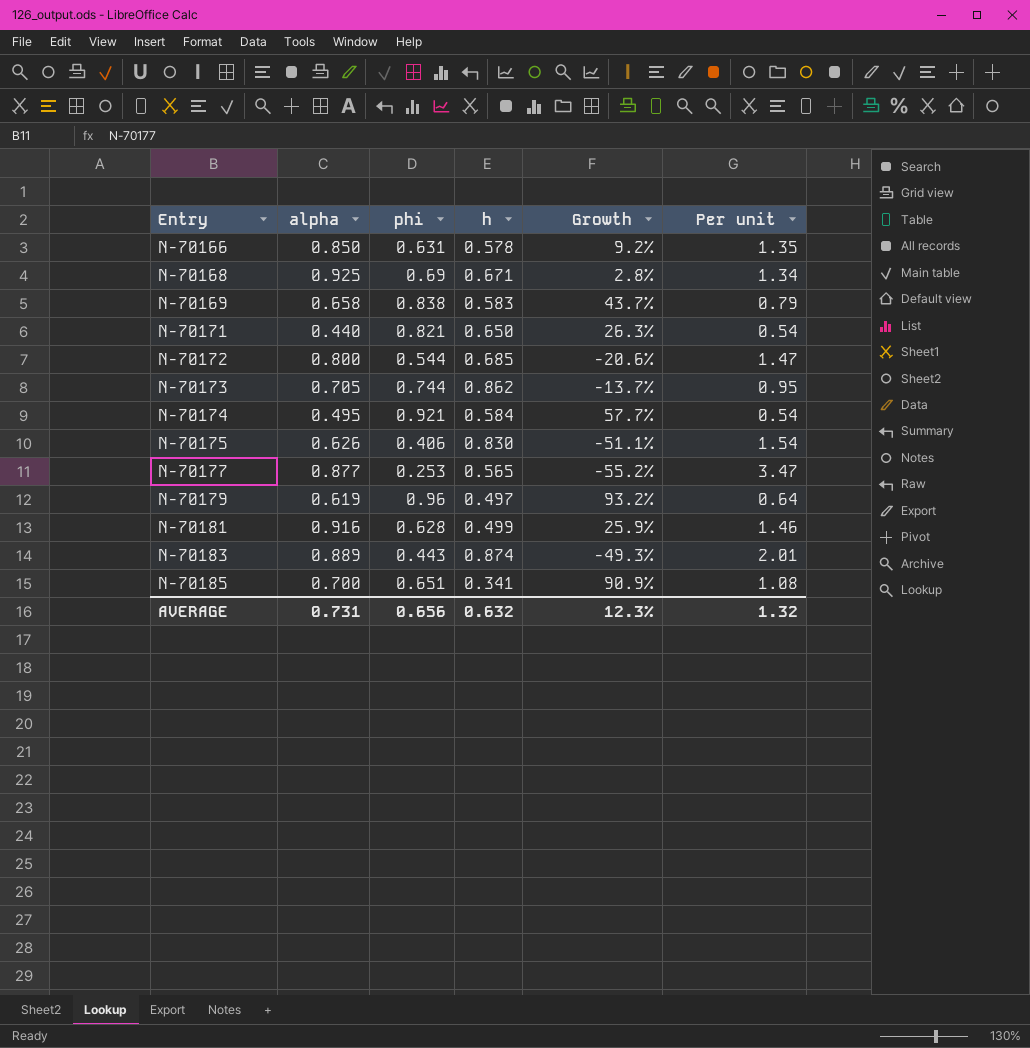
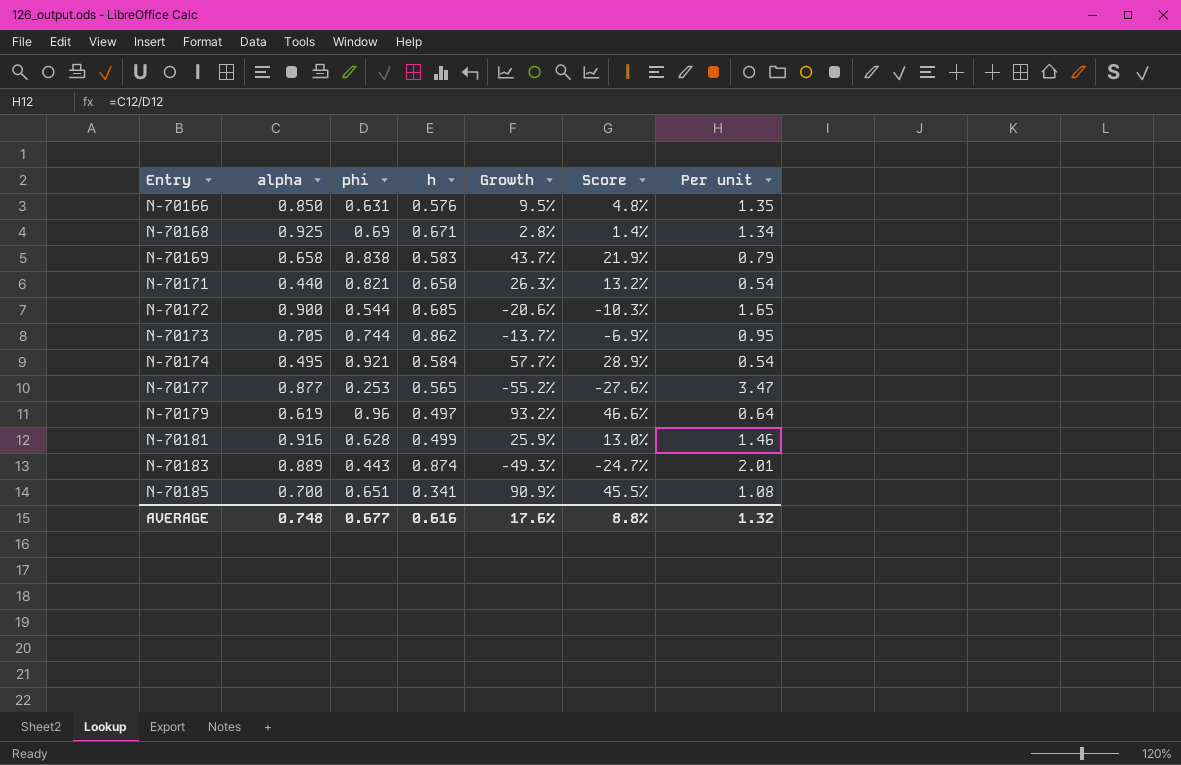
column Score | formula: none -> [Growth] * 0.5
row N-70175: 0.626 | 0.406 | 0.830 | -51.1% | 1.54 -> none
N-70166 | h: 0.578 -> 0.576
N-70166 | Growth: 9.2% -> 9.5%
N-70172 | alpha: 0.800 -> 0.900
N-70172 | Per unit: 1.47 -> 1.65
AVERAGE | alpha: 0.731 -> 0.748
AVERAGE | phi: 0.656 -> 0.677
AVERAGE | h: 0.632 -> 0.616
AVERAGE | Growth: 12.3% -> 17.6%

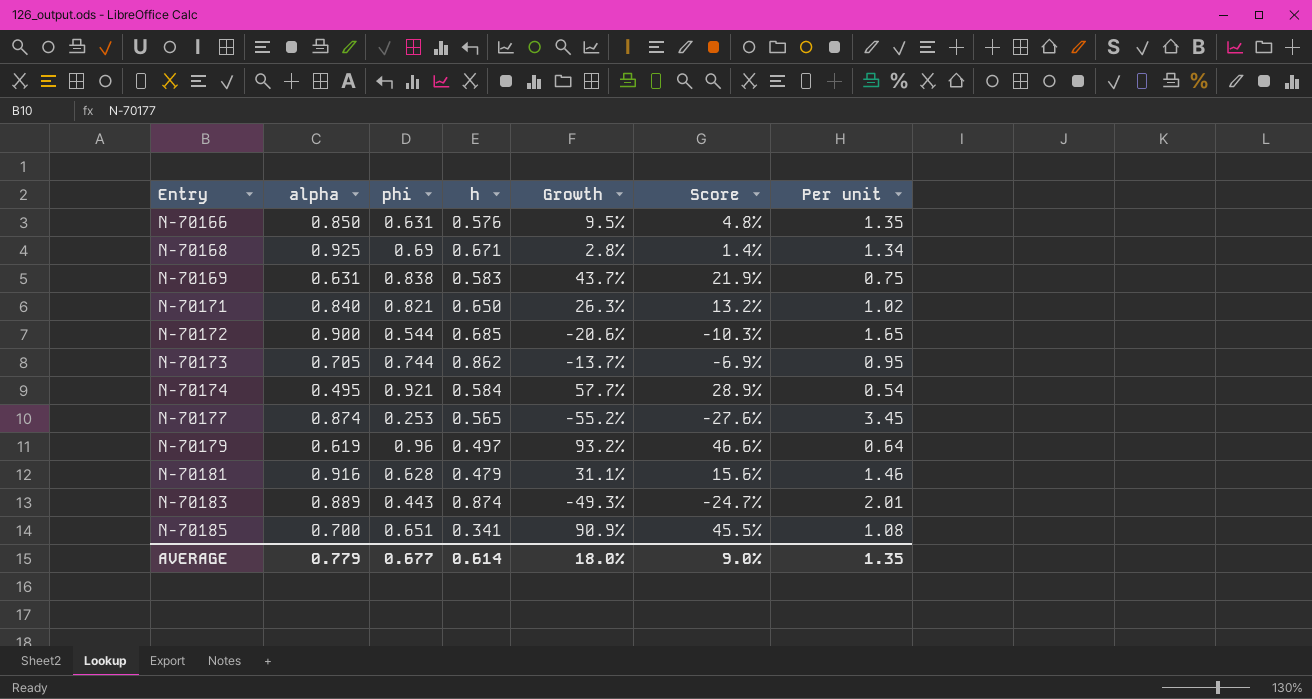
N-70169 | alpha: 0.658 -> 0.631
N-70169 | Per unit: 0.79 -> 0.75
N-70171 | alpha: 0.440 -> 0.840
N-70171 | Per unit: 0.54 -> 1.02
N-70177 | alpha: 0.877 -> 0.874
N-70177 | Per unit: 3.47 -> 3.45
N-70181 | h: 0.499 -> 0.479
N-70181 | Growth: 25.9% -> 31.1%
N-70181 | Score: 13.0% -> 15.6%
AVERAGE | alpha: 0.748 -> 0.779
AVERAGE | h: 0.616 -> 0.614
AVERAGE | Growth: 17.6% -> 18.0%
AVERAGE | Score: 8.8% -> 9.0%
AVERAGE | Per unit: 1.32 -> 1.35

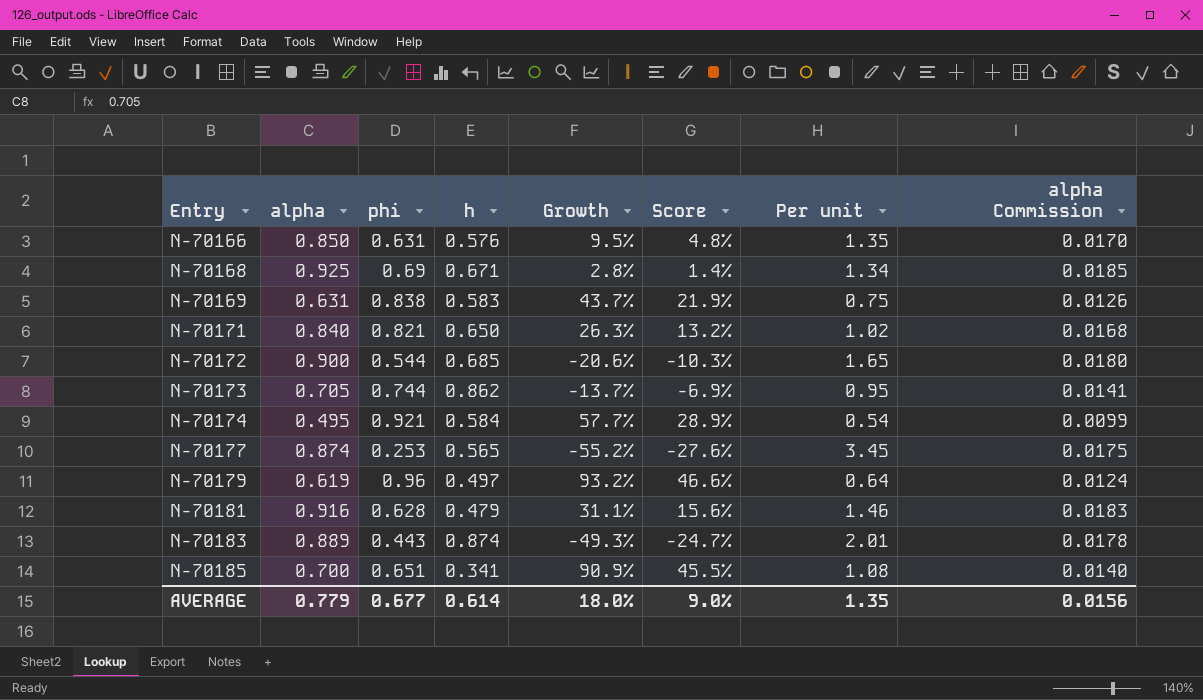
column alpha Commission | formula: none -> [alpha] * 0.02

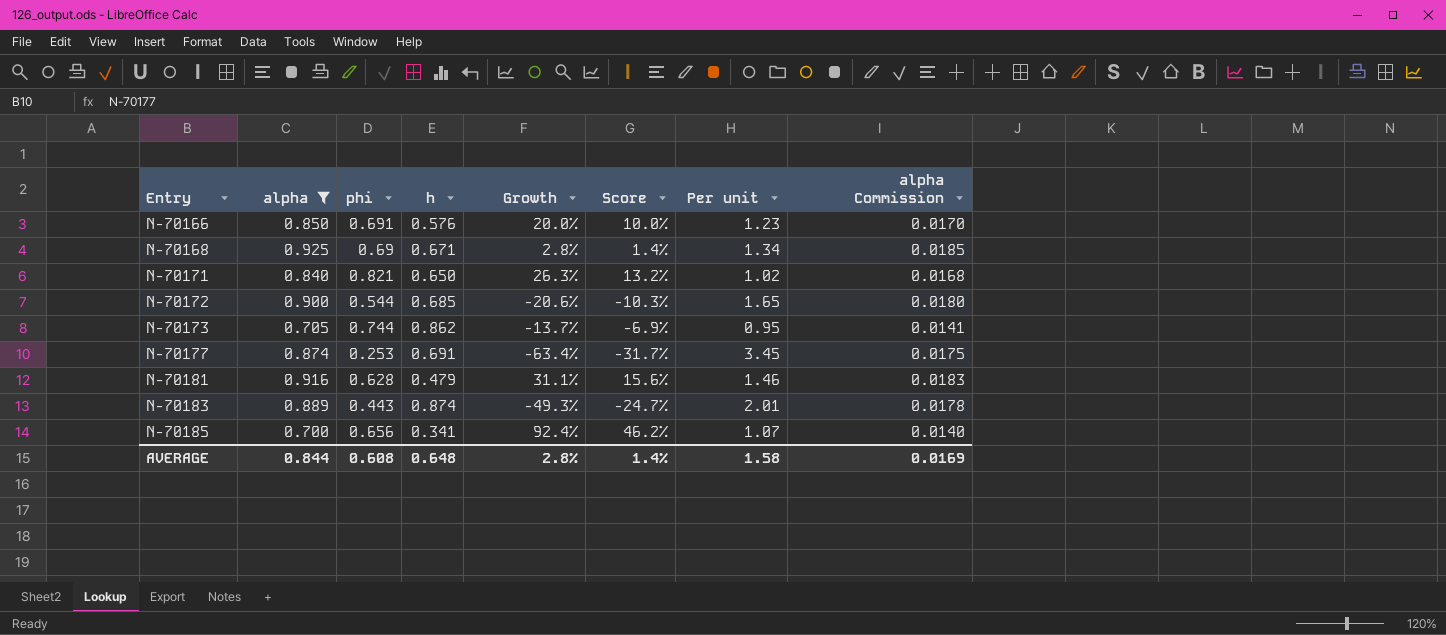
filter: none -> alpha >= 0.700
N-70166 | phi: 0.631 -> 0.691
N-70166 | Growth: 9.5% -> 20.0%
N-70166 | Score: 4.8% -> 10.0%
N-70166 | Per unit: 1.35 -> 1.23
N-70177 | h: 0.565 -> 0.691
N-70177 | Growth: -55.2% -> -63.4%
N-70177 | Score: -27.6% -> -31.7%
N-70185 | phi: 0.651 -> 0.656
N-70185 | Growth: 90.9% -> 92.4%
N-70185 | Score: 45.5% -> 46.2%
N-70185 | Per unit: 1.08 -> 1.07
AVERAGE | alpha: 0.779 -> 0.844
AVERAGE | phi: 0.677 -> 0.608
AVERAGE | h: 0.614 -> 0.648
AVERAGE | Growth: 18.0% -> 2.8%
AVERAGE | Score: 9.0% -> 1.4%
AVERAGE | Per unit: 1.35 -> 1.58
AVERAGE | alpha Commission: 0.0156 -> 0.0169

